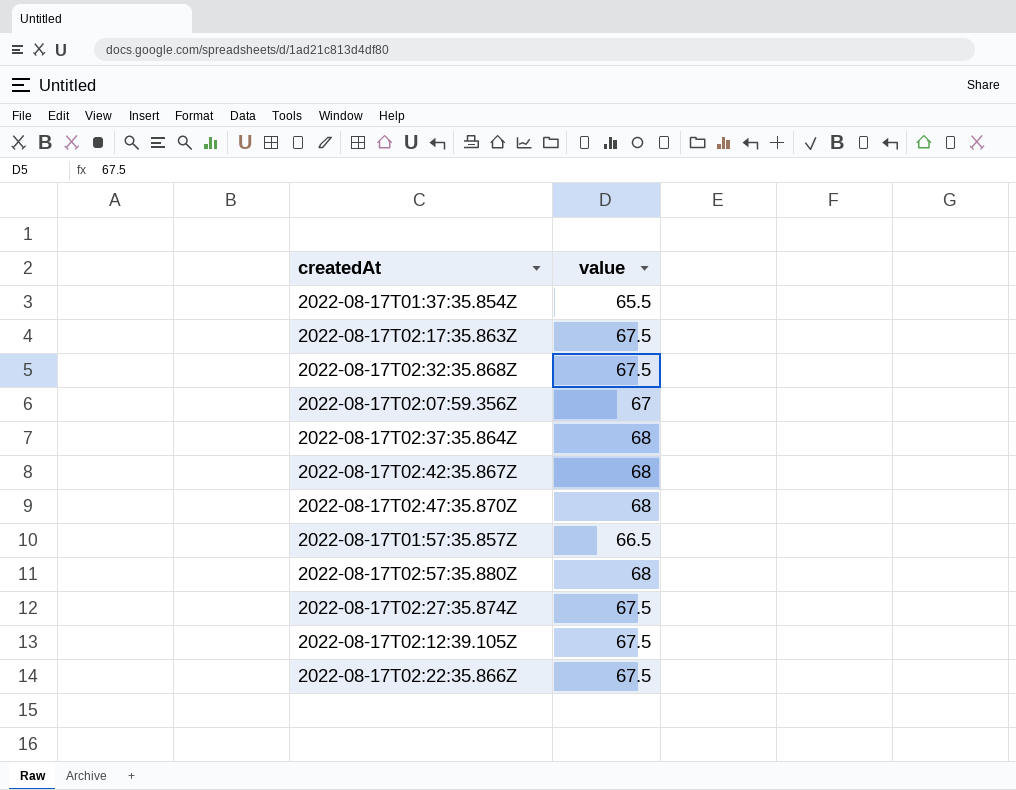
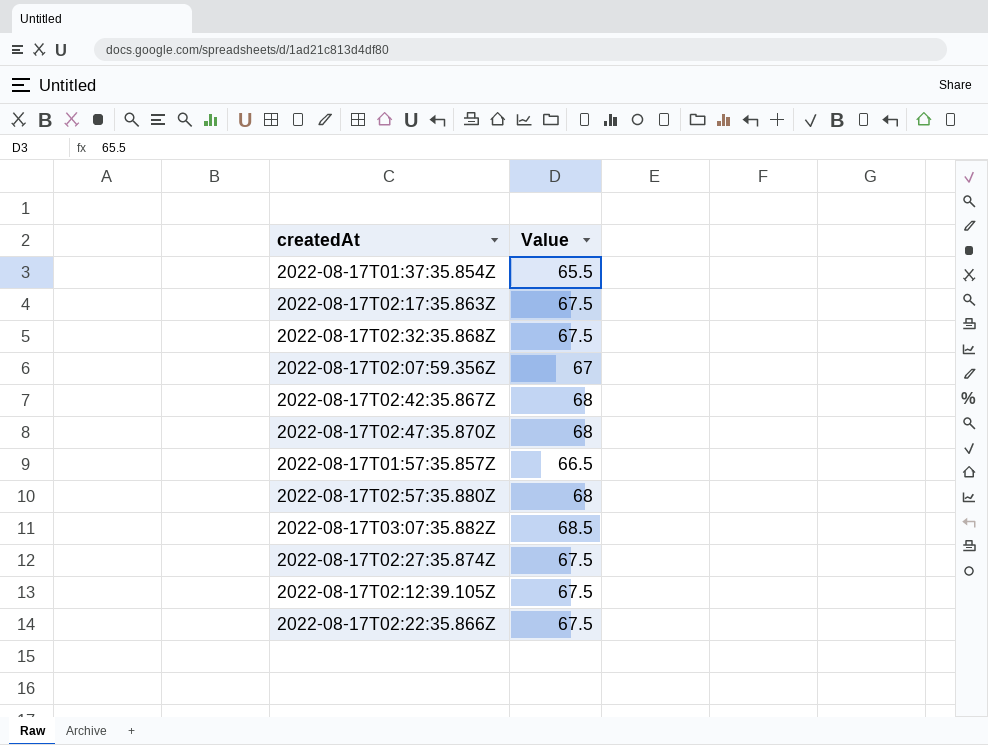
column name: value -> Value
row 2022-08-17T02:37:35.864Z: 68 -> none
row 2022-08-17T03:07:35.882Z: none -> 68.5

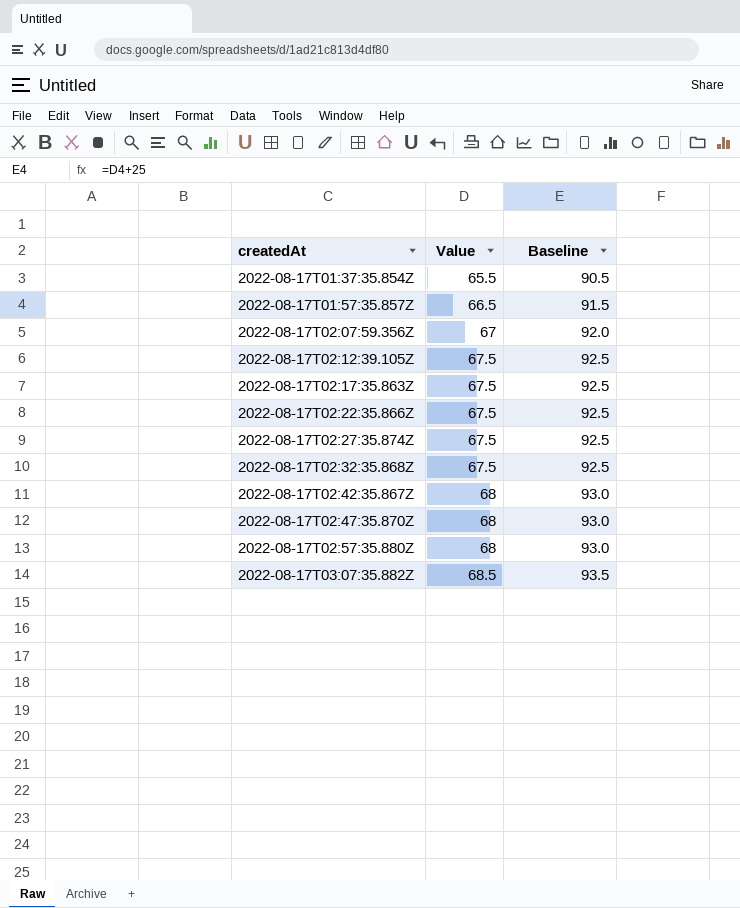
row order: none -> createdAt ascending
column Baseline | formula: none -> [Value] + 25

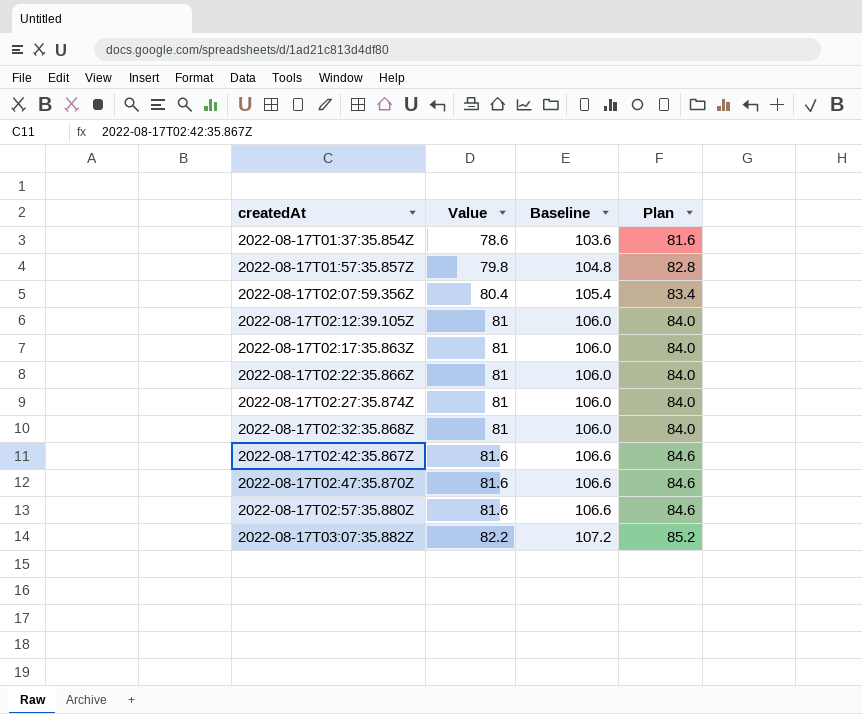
column Plan | formula: none -> [Value] + 3
2022-08-17T01:37:35.854Z | Value: 65.5 -> 78.6
2022-08-17T01:37:35.854Z | Baseline: 90.5 -> 103.6
2022-08-17T01:57:35.857Z | Value: 66.5 -> 79.8
2022-08-17T01:57:35.857Z | Baseline: 91.5 -> 104.8
2022-08-17T02:07:59.356Z | Value: 67 -> 80.4
2022-08-17T02:07:59.356Z | Baseline: 92.0 -> 105.4
2022-08-17T02:12:39.105Z | Value: 67.5 -> 81
2022-08-17T02:12:39.105Z | Baseline: 92.5 -> 106.0
2022-08-17T02:17:35.863Z | Value: 67.5 -> 81
2022-08-17T02:17:35.863Z | Baseline: 92.5 -> 106.0
2022-08-17T02:22:35.866Z | Value: 67.5 -> 81
2022-08-17T02:22:35.866Z | Baseline: 92.5 -> 106.0
2022-08-17T02:27:35.874Z | Value: 67.5 -> 81
2022-08-17T02:27:35.874Z | Baseline: 92.5 -> 106.0
2022-08-17T02:32:35.868Z | Value: 67.5 -> 81
2022-08-17T02:32:35.868Z | Baseline: 92.5 -> 106.0
2022-08-17T02:42:35.867Z | Value: 68 -> 81.6
2022-08-17T02:42:35.867Z | Baseline: 93.0 -> 106.6
2022-08-17T02:47:35.870Z | Value: 68 -> 81.6
2022-08-17T02:47:35.870Z | Baseline: 93.0 -> 106.6
2022-08-17T02:57:35.880Z | Value: 68 -> 81.6
2022-08-17T02:57:35.880Z | Baseline: 93.0 -> 106.6
2022-08-17T03:07:35.882Z | Value: 68.5 -> 82.2
2022-08-17T03:07:35.882Z | Baseline: 93.5 -> 107.2

